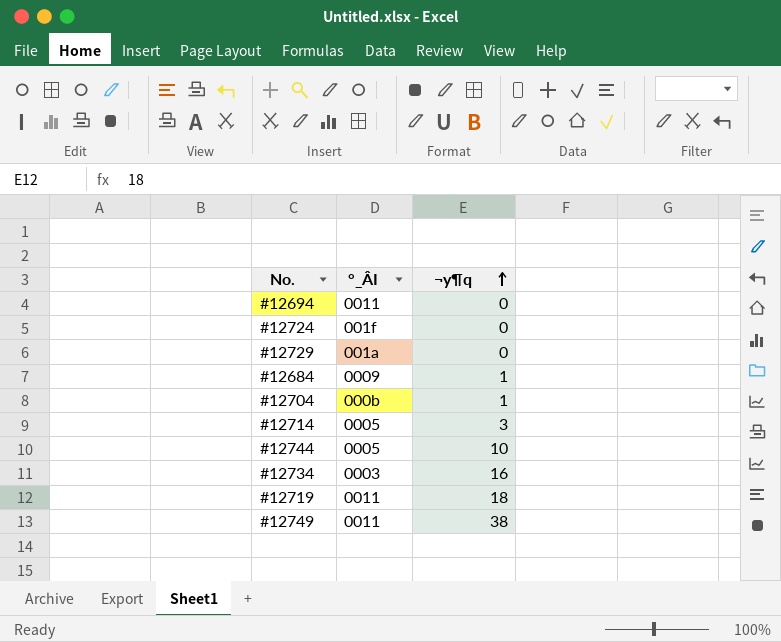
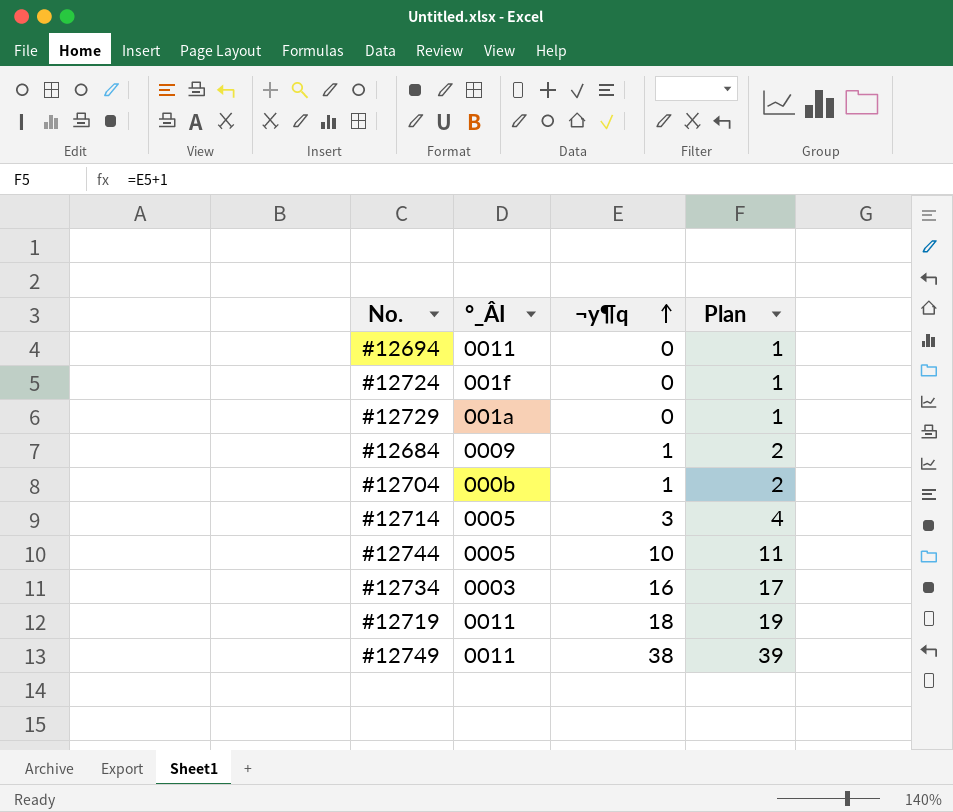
column Plan | formula: none -> [¬y¶q] + 1

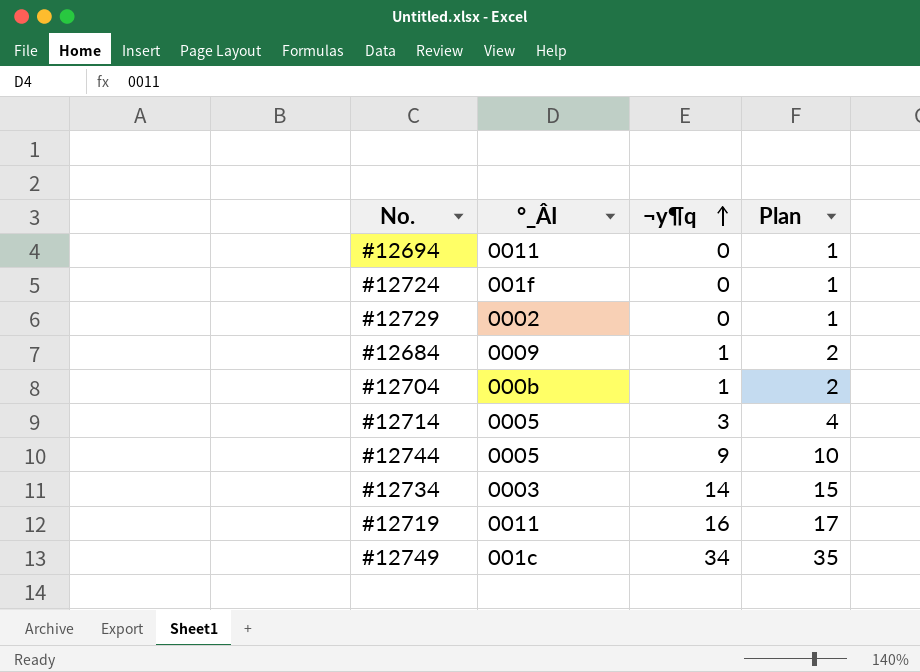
#12729 | °_ÂI: 001a -> 0002
#12744 | ¬y¶q: 10 -> 9
#12744 | Plan: 11 -> 10
#12734 | ¬y¶q: 16 -> 14
#12734 | Plan: 17 -> 15
#12719 | ¬y¶q: 18 -> 16
#12719 | Plan: 19 -> 17
#12749 | °_ÂI: 0011 -> 001c
#12749 | ¬y¶q: 38 -> 34
#12749 | Plan: 39 -> 35

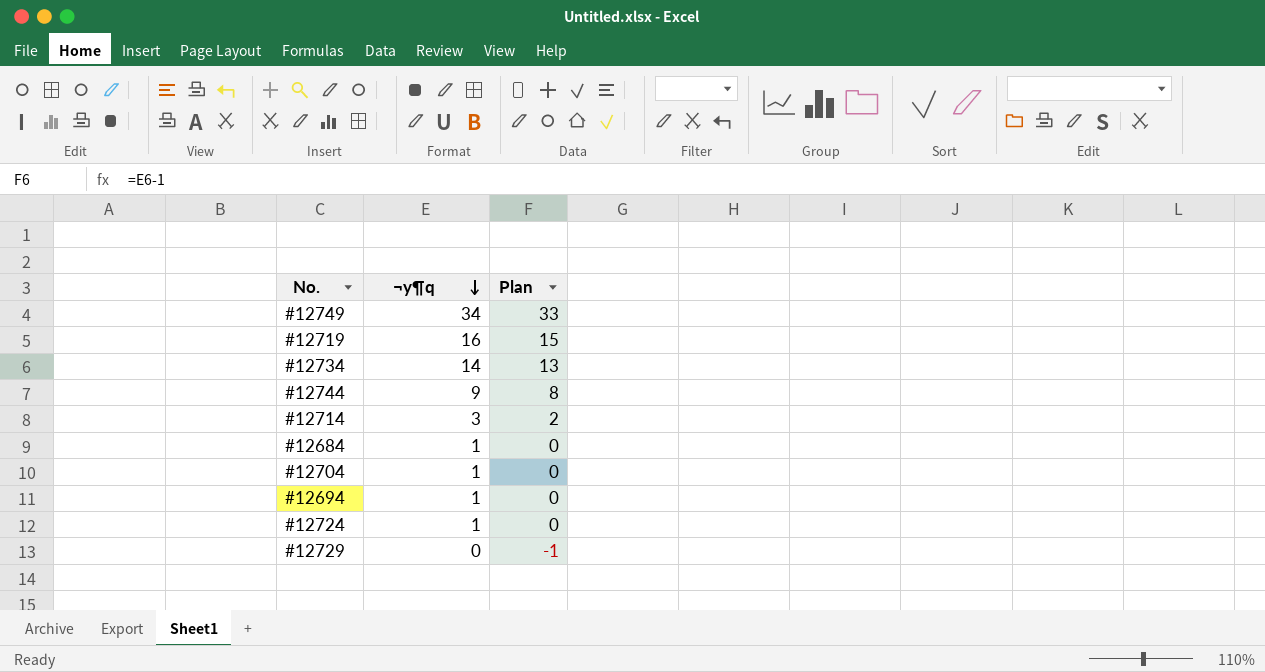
row order: ¬y¶q ascending -> ¬y¶q descending
column °_ÂI | position: 2 -> none
column Plan | formula: [¬y¶q] + 1 -> [¬y¶q] - 1
#12694 | ¬y¶q: 0 -> 1
#12724 | ¬y¶q: 0 -> 1

